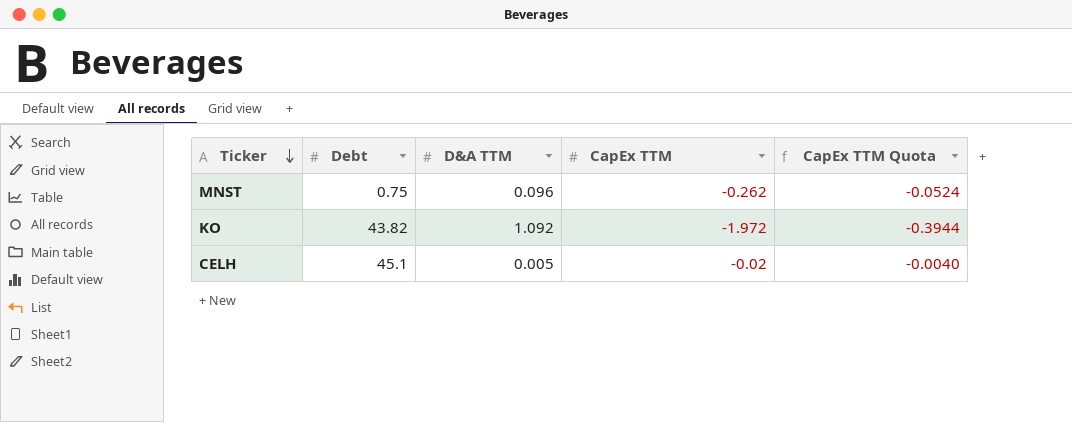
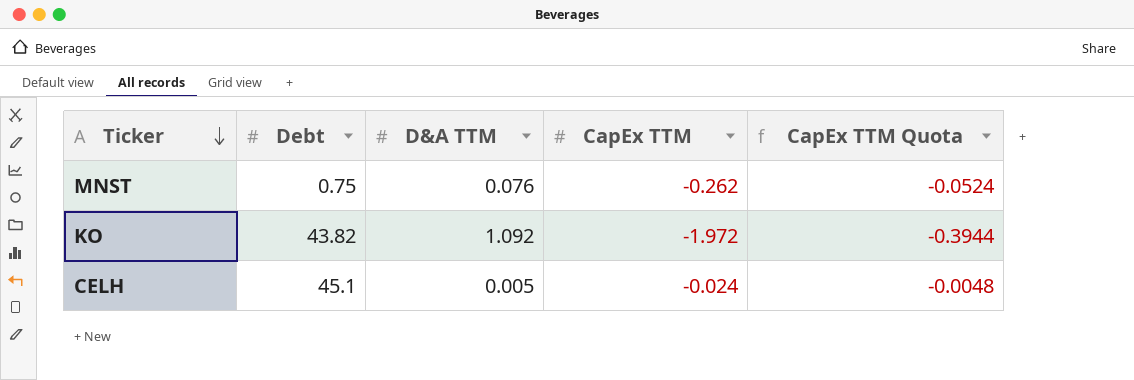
MNST | D&A TTM: 0.096 -> 0.076
CELH | CapEx TTM: -0.02 -> -0.024
CELH | CapEx TTM Quota: -0.0040 -> -0.0048

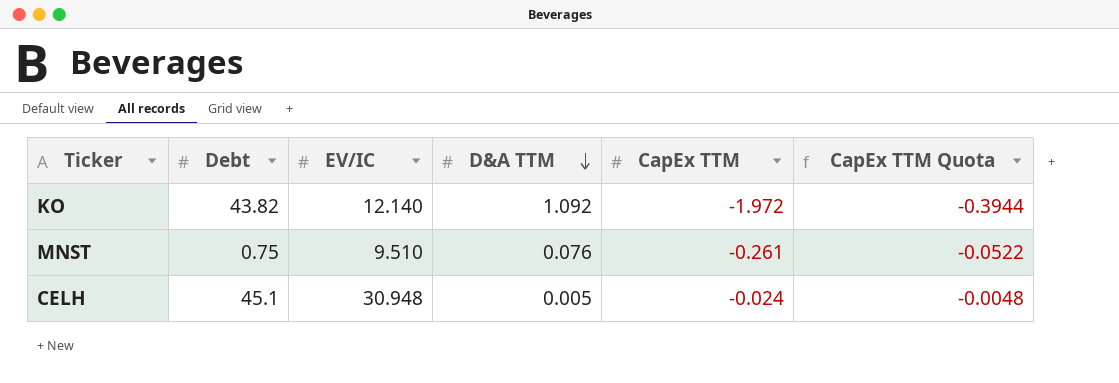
row order: Ticker descending -> D&A TTM descending
column EV/IC | position: none -> 3
MNST | CapEx TTM: -0.262 -> -0.261
MNST | CapEx TTM Quota: -0.0524 -> -0.0522

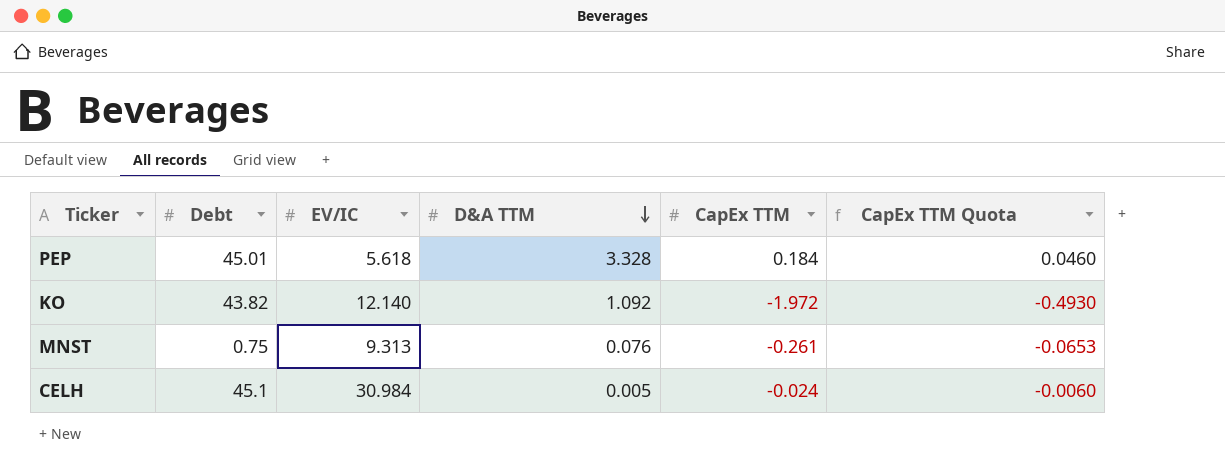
column CapEx TTM Quota | formula: [CapEx TTM] * 0.2 -> [CapEx TTM] * 0.25
row PEP: none -> 45.01 | 5.618 | 3.328 | 0.184 | 0.0460
MNST | EV/IC: 9.510 -> 9.313
CELH | EV/IC: 30.948 -> 30.984

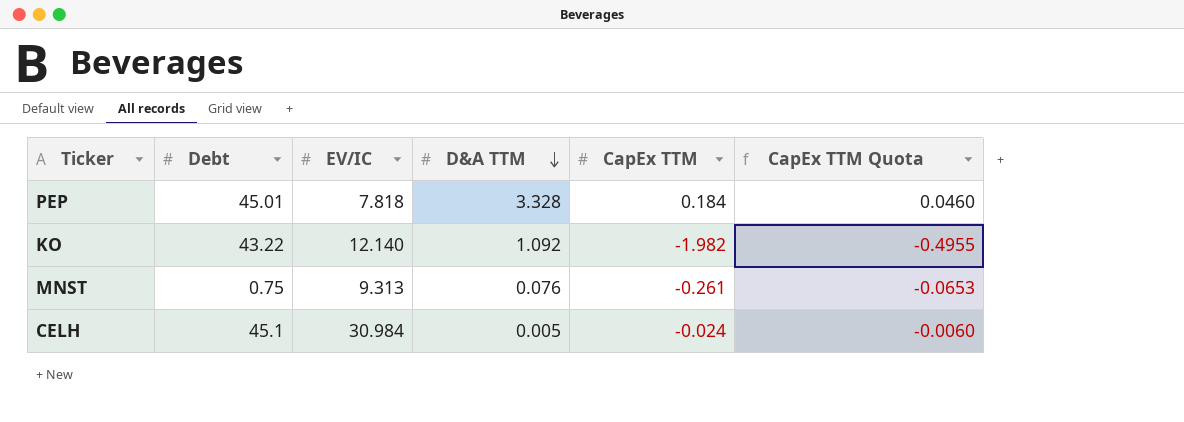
PEP | EV/IC: 5.618 -> 7.818
KO | Debt: 43.82 -> 43.22
KO | CapEx TTM: -1.972 -> -1.982
KO | CapEx TTM Quota: -0.4930 -> -0.4955

